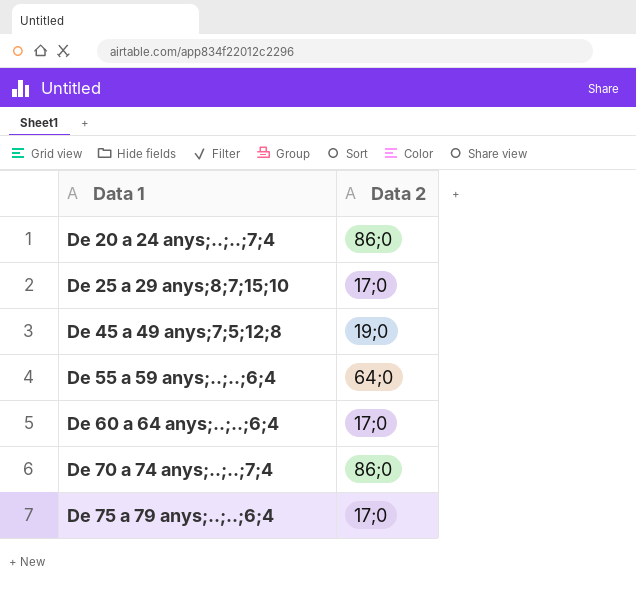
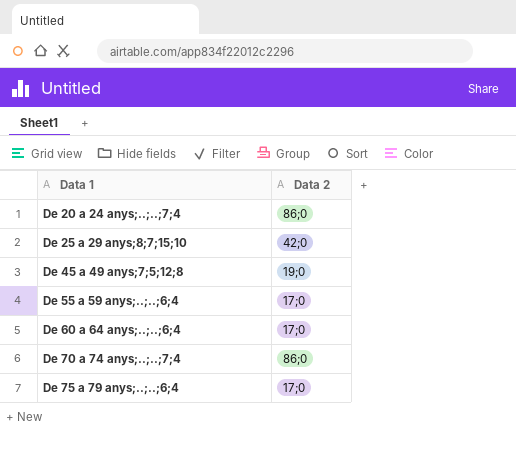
De 25 a 29 anys;8;7;15;10 | Data 2: 17;0 -> 42;0
De 55 a 59 anys;..;..;6;4 | Data 2: 64;0 -> 17;0

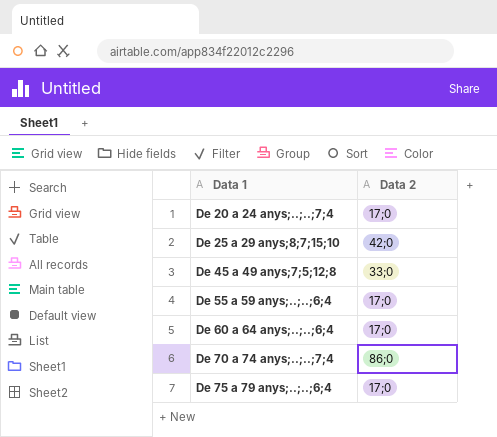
De 20 a 24 anys;..;..;7;4 | Data 2: 86;0 -> 17;0
De 45 a 49 anys;7;5;12;8 | Data 2: 19;0 -> 33;0

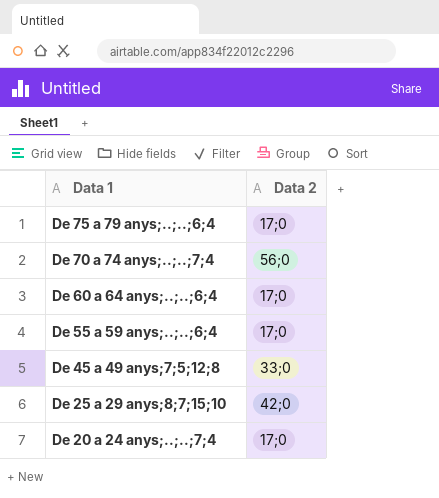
row order: Data 1 ascending -> Data 1 descending
De 70 a 74 anys;..;..;7;4 | Data 2: 86;0 -> 56;0

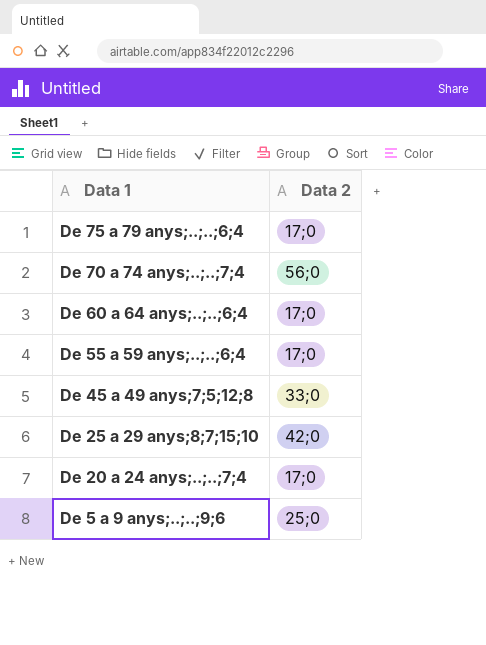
row De 5 a 9 anys;..;..;9;6: none -> 25;0

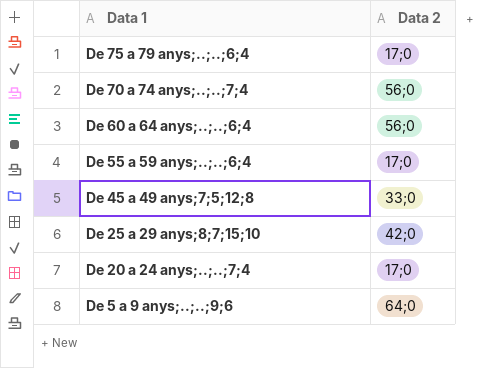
De 60 a 64 anys;..;..;6;4 | Data 2: 17;0 -> 56;0
De 5 a 9 anys;..;..;9;6 | Data 2: 25;0 -> 64;0

